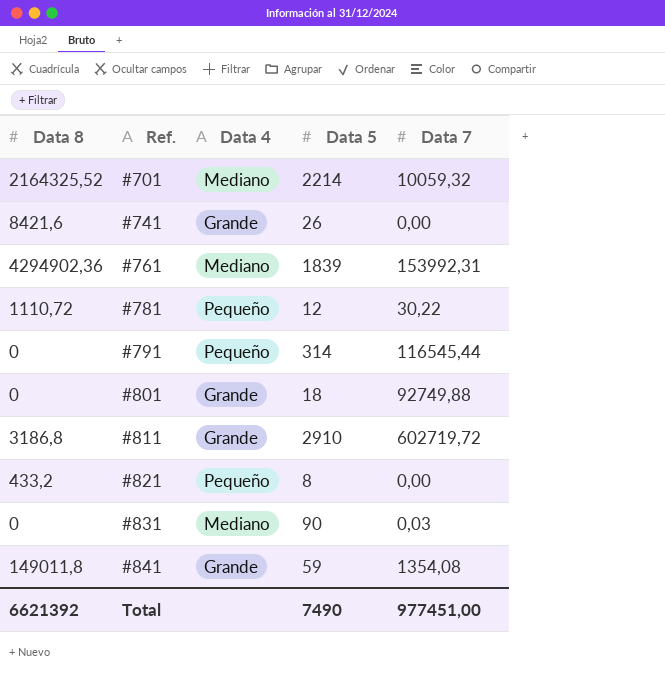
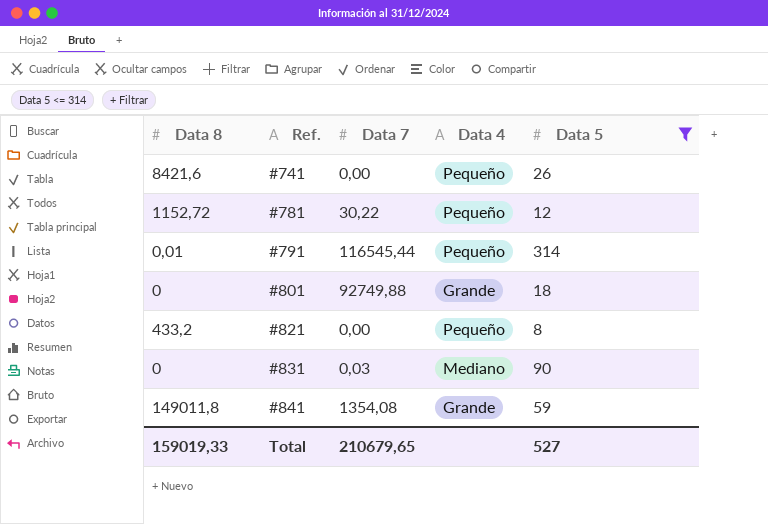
filter: none -> Data 5 <= 314
column Data 7 | position: 5 -> 3
#741 | Data 4: Grande -> Pequeño
#781 | Data 8: 1110,72 -> 1152,72
#791 | Data 8: 0 -> 0,01
Total | Data 8: 6621392 -> 159019,33
Total | Data 7: 977451,00 -> 210679,65
Total | Data 5: 7490 -> 527

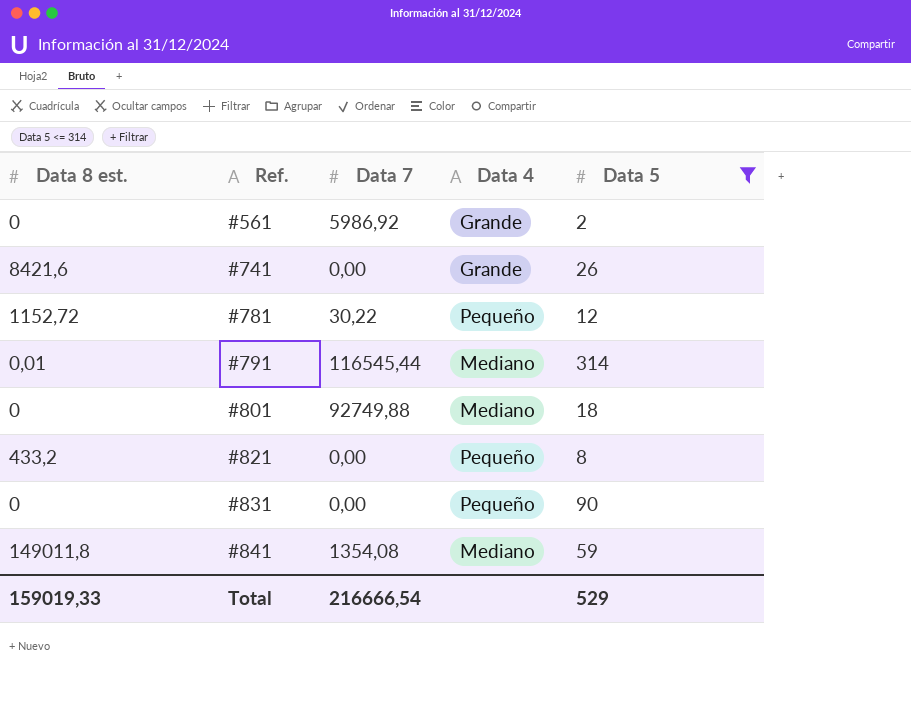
column name: Data 8 -> Data 8 est.
row #561: none -> 0 | 5986,92 | Grande | 2
#741 | Data 4: Pequeño -> Grande
#791 | Data 4: Pequeño -> Mediano
#801 | Data 4: Grande -> Mediano
#831 | Data 7: 0,03 -> 0,00
#831 | Data 4: Mediano -> Pequeño
#841 | Data 4: Grande -> Mediano
Total | Data 7: 210679,65 -> 216666,54
Total | Data 5: 527 -> 529

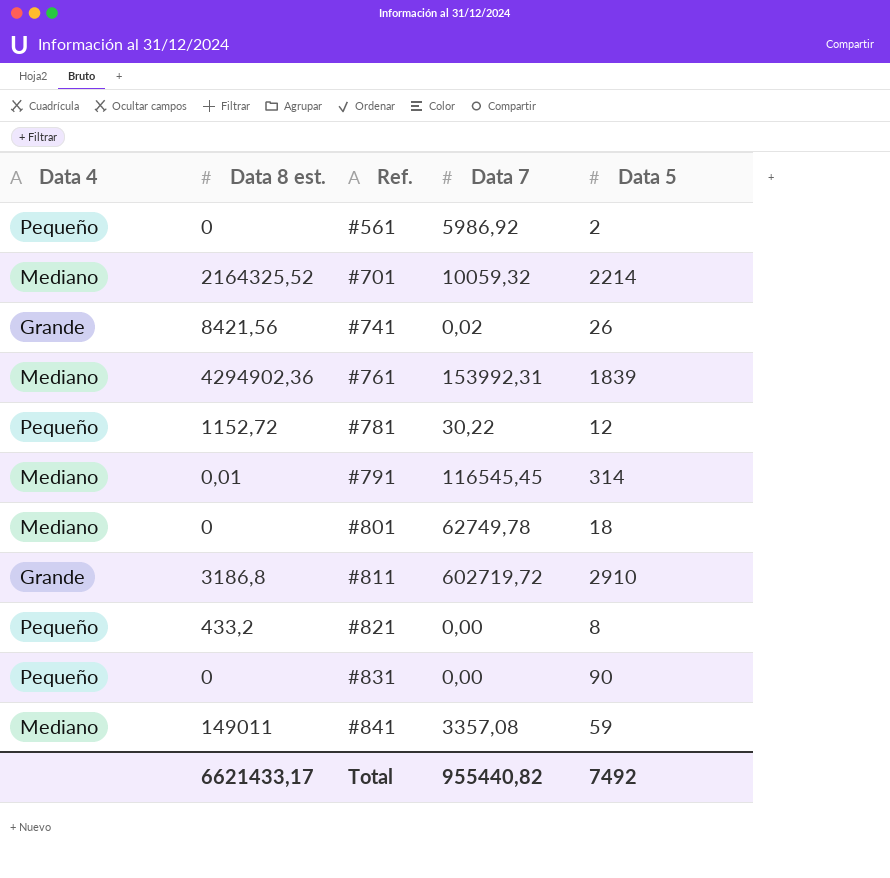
filter: Data 5 <= 314 -> none
column Data 4 | position: 4 -> 1
#561 | Data 4: Grande -> Pequeño
#741 | Data 8 est.: 8421,6 -> 8421,56
#741 | Data 7: 0,00 -> 0,02
#791 | Data 7: 116545,44 -> 116545,45
#801 | Data 7: 92749,88 -> 62749,78
#841 | Data 8 est.: 149011,8 -> 149011
#841 | Data 7: 1354,08 -> 3357,08
Total | Data 8 est.: 159019,33 -> 6621433,17
Total | Data 7: 216666,54 -> 955440,82
Total | Data 5: 529 -> 7492

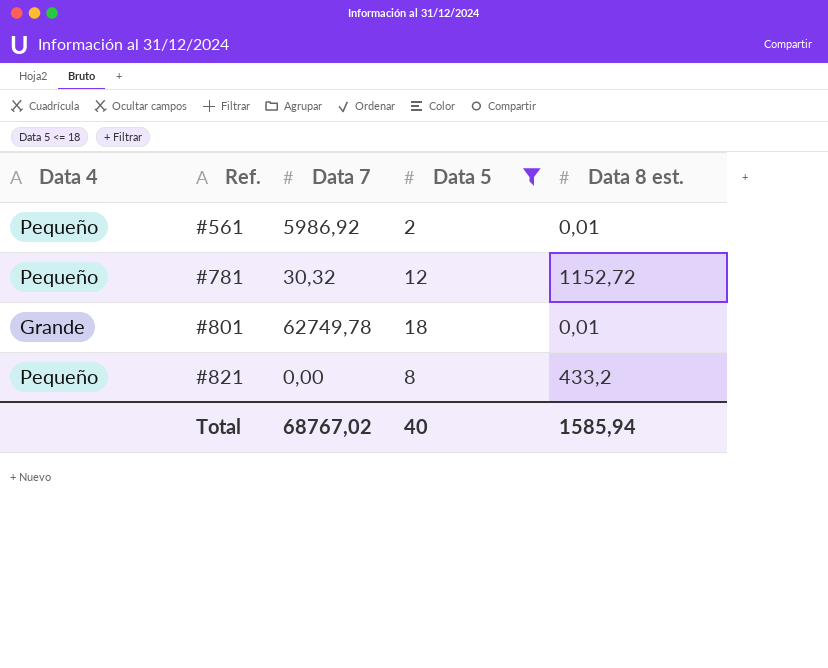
filter: none -> Data 5 <= 18
column Data 8 est. | position: 2 -> 5
#561 | Data 8 est.: 0 -> 0,01
#781 | Data 7: 30,22 -> 30,32
#801 | Data 4: Mediano -> Grande
#801 | Data 8 est.: 0 -> 0,01
Total | Data 7: 955440,82 -> 68767,02
Total | Data 5: 7492 -> 40
Total | Data 8 est.: 6621433,17 -> 1585,94

